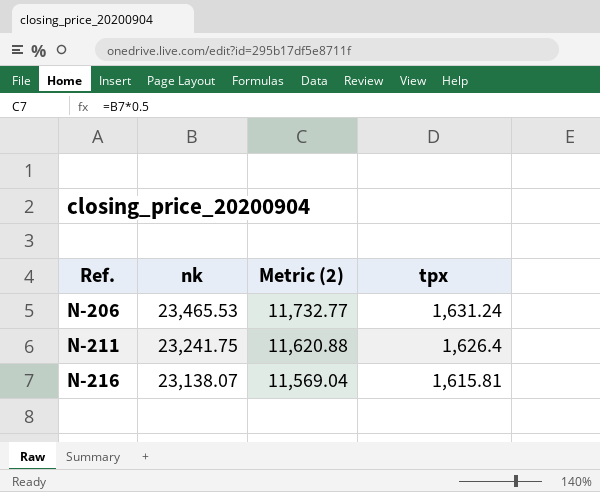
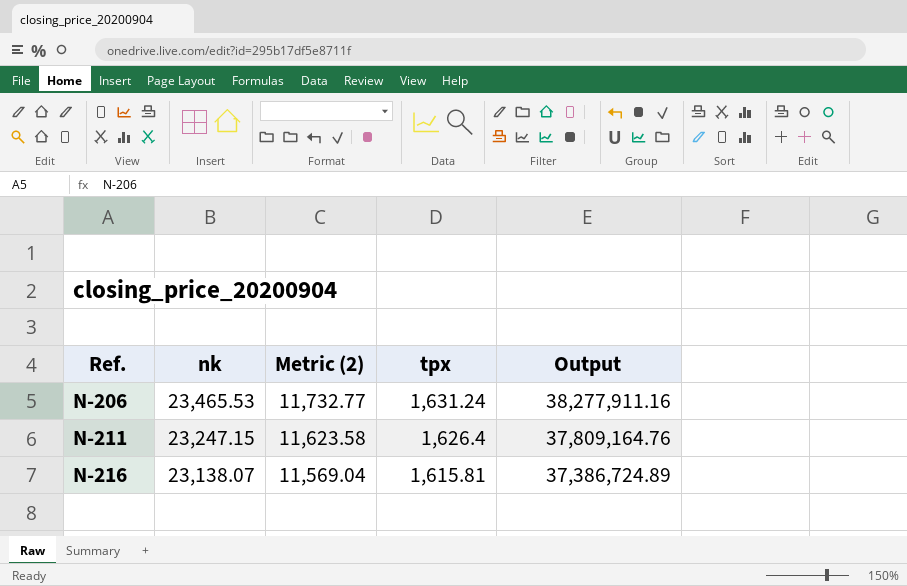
column Output | formula: none -> [nk] * [tpx]
N-211 | nk: 23,241.75 -> 23,247.15
N-211 | Metric (2): 11,620.88 -> 11,623.58

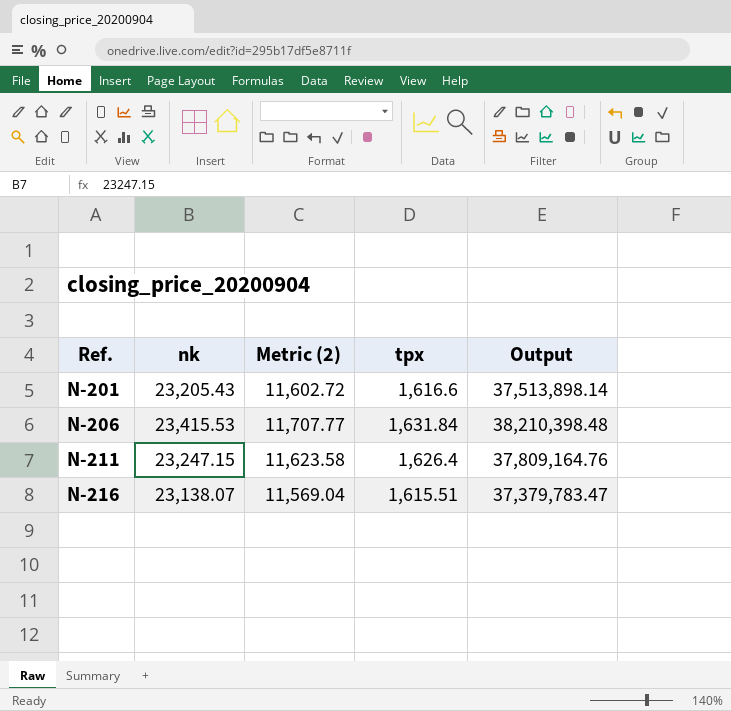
row N-201: none -> 23,205.43 | 11,602.72 | 1,616.6 | 37,513,898.14
N-206 | nk: 23,465.53 -> 23,415.53
N-206 | Metric (2): 11,732.77 -> 11,707.77
N-206 | tpx: 1,631.24 -> 1,631.84
N-206 | Output: 38,277,911.16 -> 38,210,398.48
N-216 | tpx: 1,615.81 -> 1,615.51
N-216 | Output: 37,386,724.89 -> 37,379,783.47

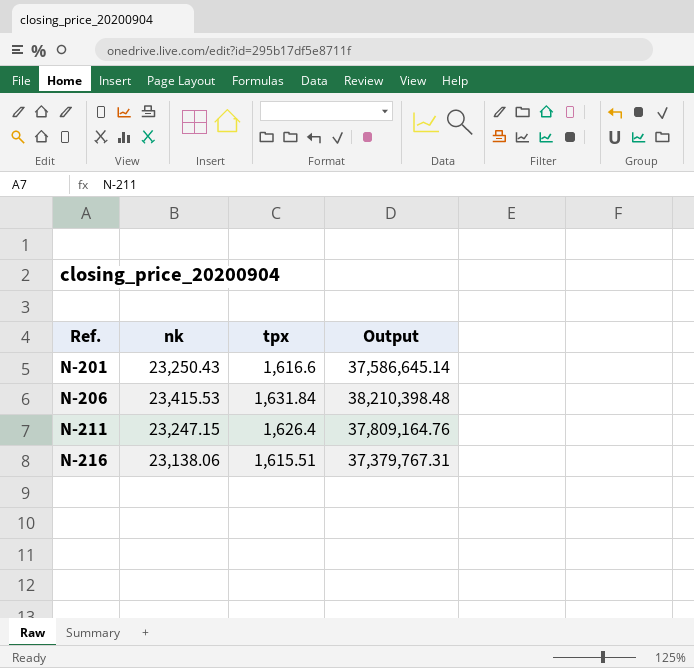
column Metric (2) | formula: [nk] * 0.5 -> none
N-201 | nk: 23,205.43 -> 23,250.43
N-201 | Output: 37,513,898.14 -> 37,586,645.14
N-216 | nk: 23,138.07 -> 23,138.06
N-216 | Output: 37,379,783.47 -> 37,379,767.31

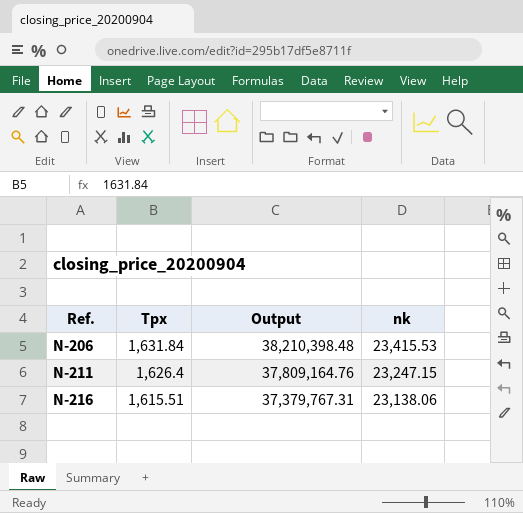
column name: tpx -> Tpx
column nk | position: 2 -> 4
row N-201: 23,250.43 | 1,616.6 | 37,586,645.14 -> none

